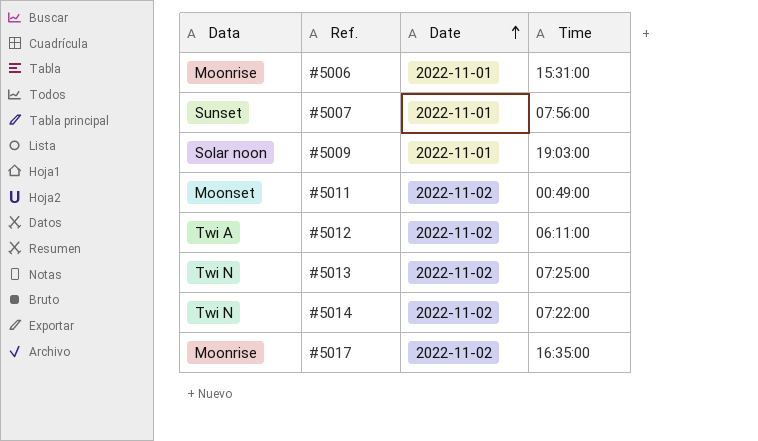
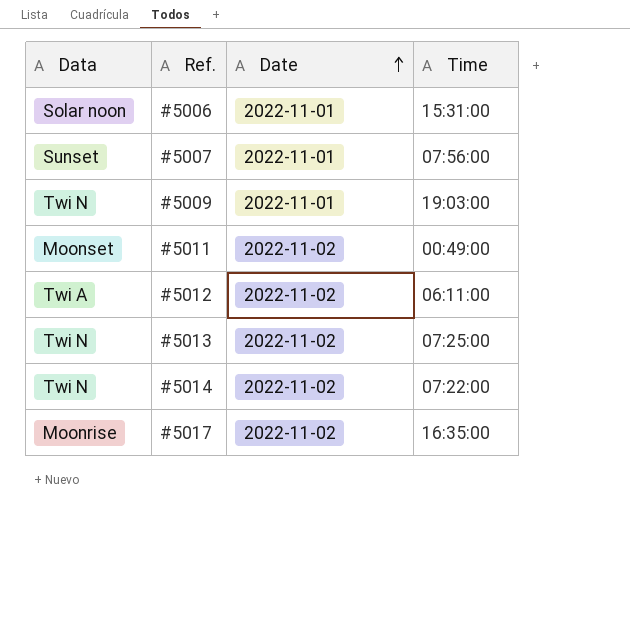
#5006 | Data: Moonrise -> Solar noon
#5009 | Data: Solar noon -> Twi N

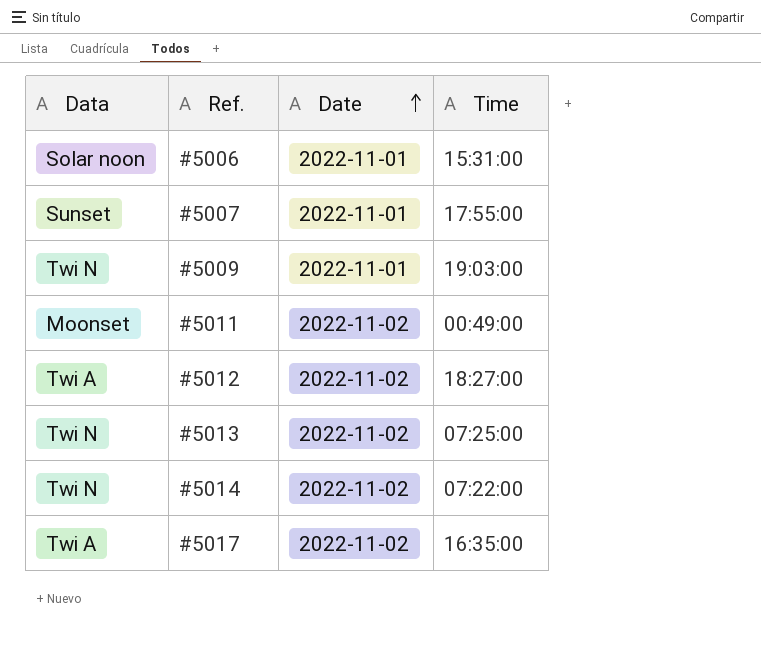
#5007 | Time: 07:56:00 -> 17:55:00
#5012 | Time: 06:11:00 -> 18:27:00
#5017 | Data: Moonrise -> Twi A

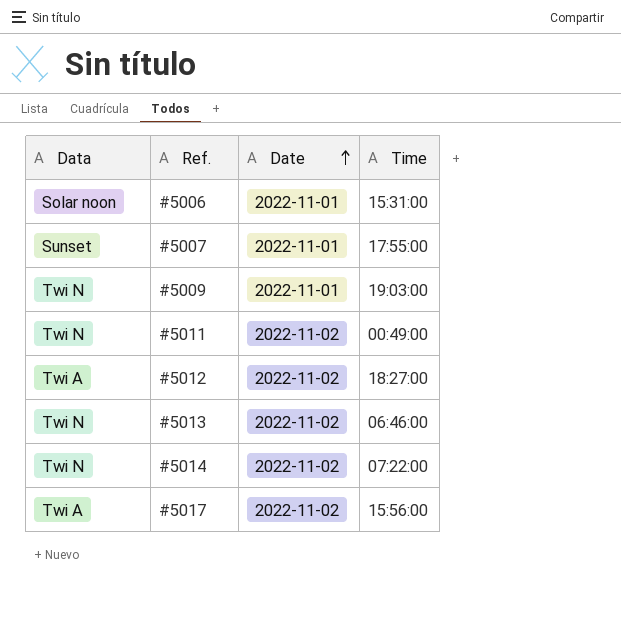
#5011 | Data: Moonset -> Twi N
#5013 | Time: 07:25:00 -> 06:46:00
#5017 | Time: 16:35:00 -> 15:56:00

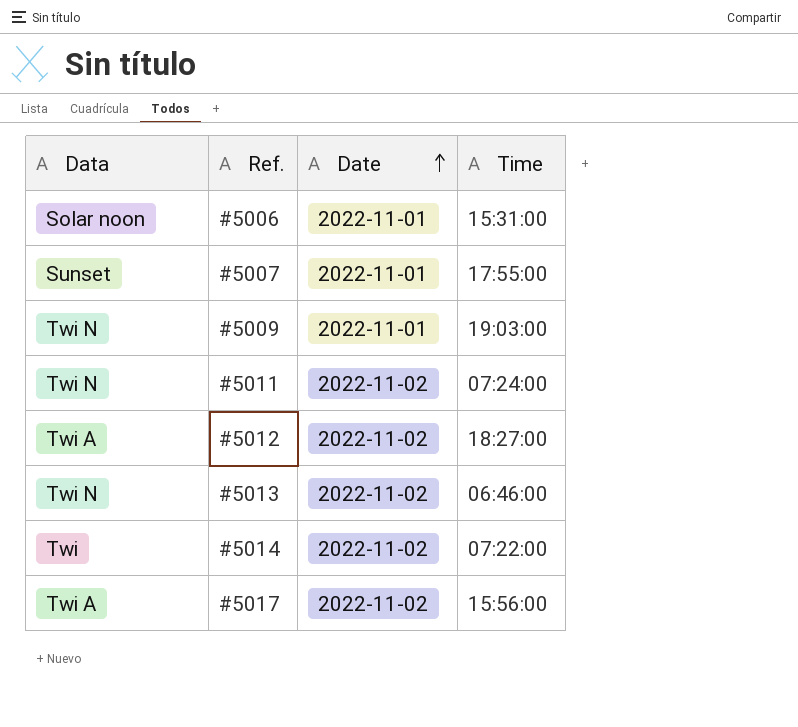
#5011 | Time: 00:49:00 -> 07:24:00
#5014 | Data: Twi N -> Twi

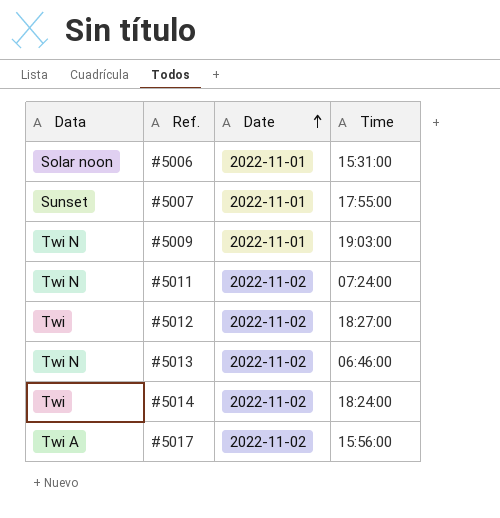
#5012 | Data: Twi A -> Twi
#5014 | Time: 07:22:00 -> 18:24:00

